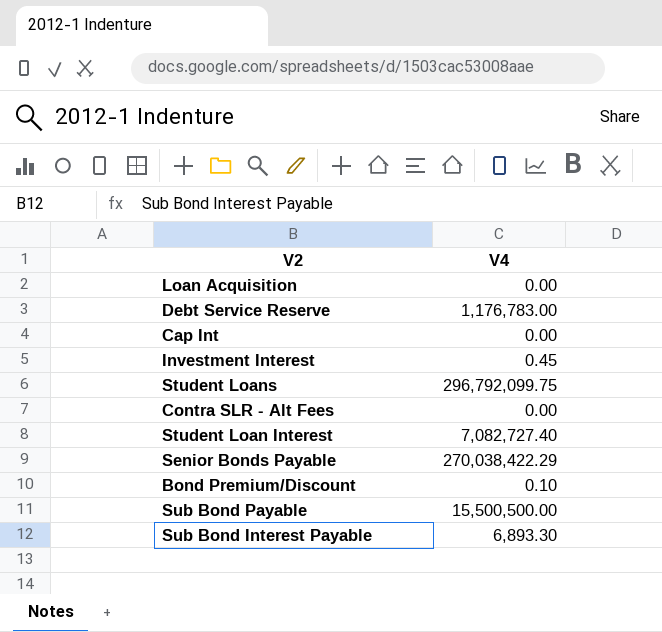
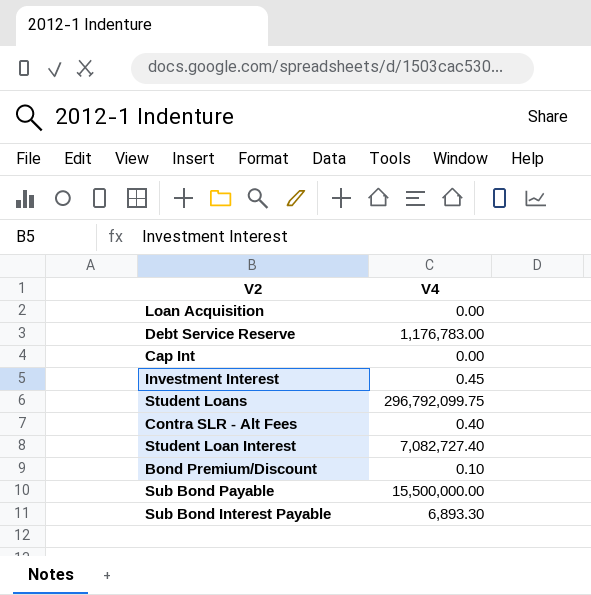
row Senior Bonds Payable: 270,038,422.29 -> none
Contra SLR - Alt Fees | V4: 0.00 -> 0.40
Sub Bond Payable | V4: 15,500,500.00 -> 15,500,000.00

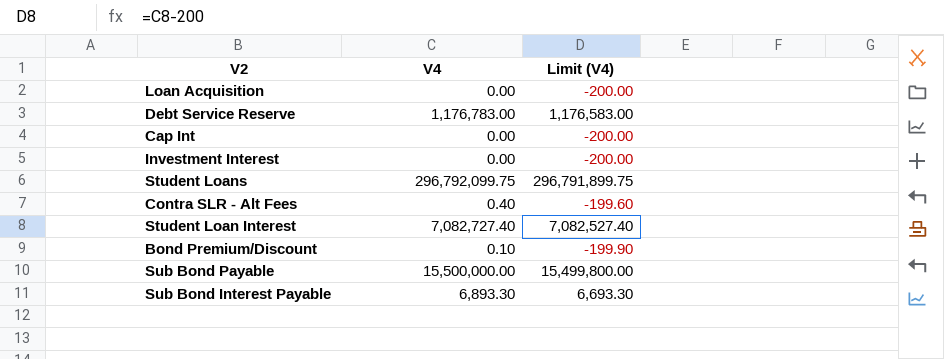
column Limit (V4) | formula: none -> [V4] - 200
Investment Interest | V4: 0.45 -> 0.00

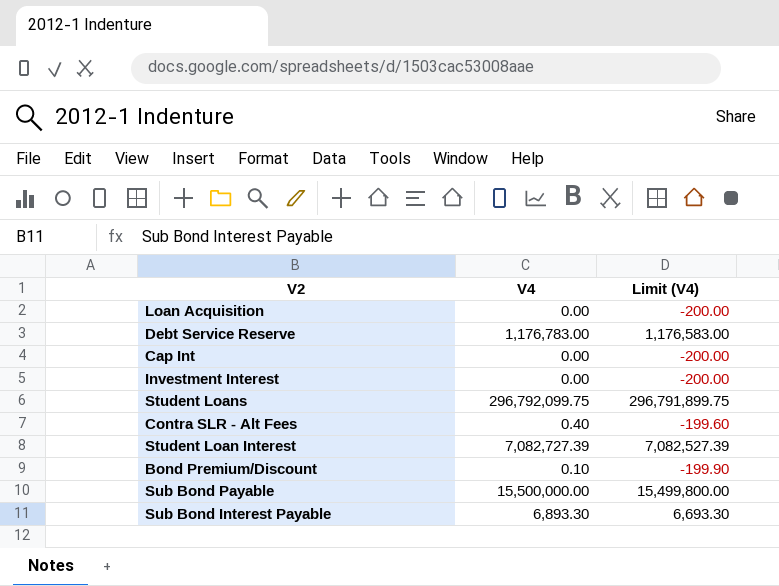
Student Loan Interest | V4: 7,082,727.40 -> 7,082,727.39
Student Loan Interest | Limit (V4): 7,082,527.40 -> 7,082,527.39

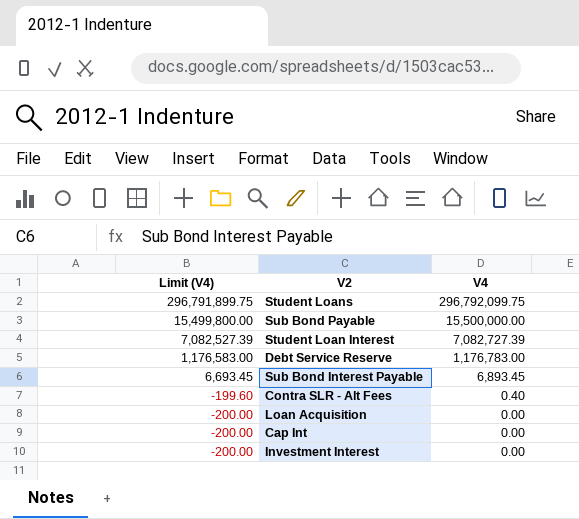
row order: none -> Limit (V4) descending
column Limit (V4) | position: 3 -> 1
row Bond Premium/Discount: 0.10 | -199.90 -> none
Sub Bond Interest Payable | Limit (V4): 6,693.30 -> 6,693.45
Sub Bond Interest Payable | V4: 6,893.30 -> 6,893.45

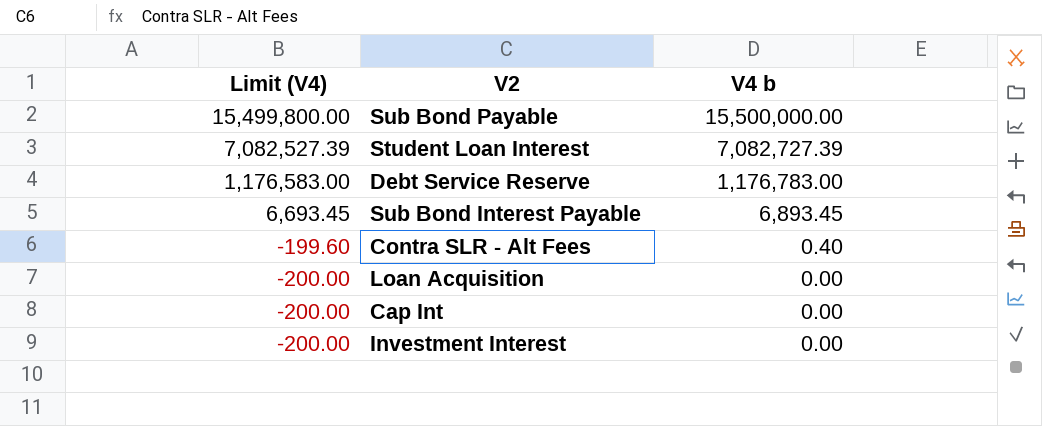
column name: V4 -> V4 b
row Student Loans: 296,791,899.75 | 296,792,099.75 -> none

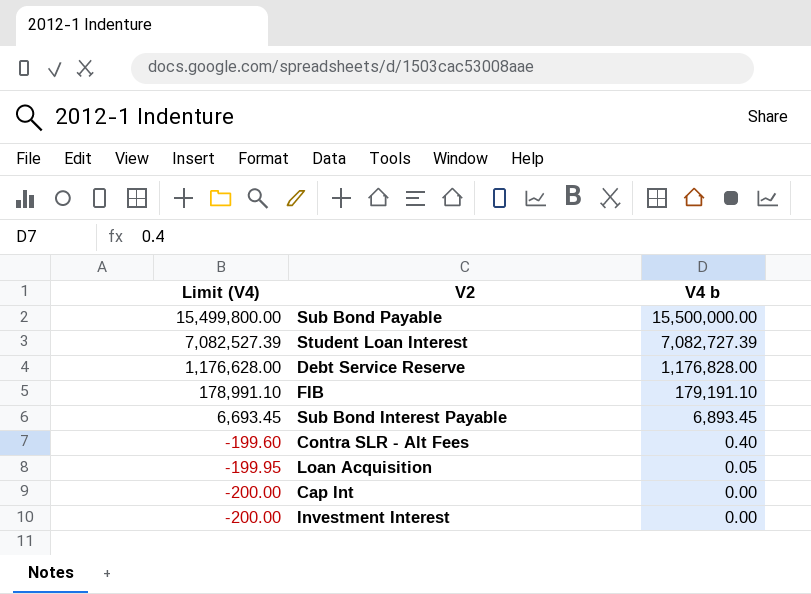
Debt Service Reserve | Limit (V4): 1,176,583.00 -> 1,176,628.00
Debt Service Reserve | V4 b: 1,176,783.00 -> 1,176,828.00
row FIB: none -> 178,991.10 | 179,191.10
Loan Acquisition | Limit (V4): -200.00 -> -199.95
Loan Acquisition | V4 b: 0.00 -> 0.05

